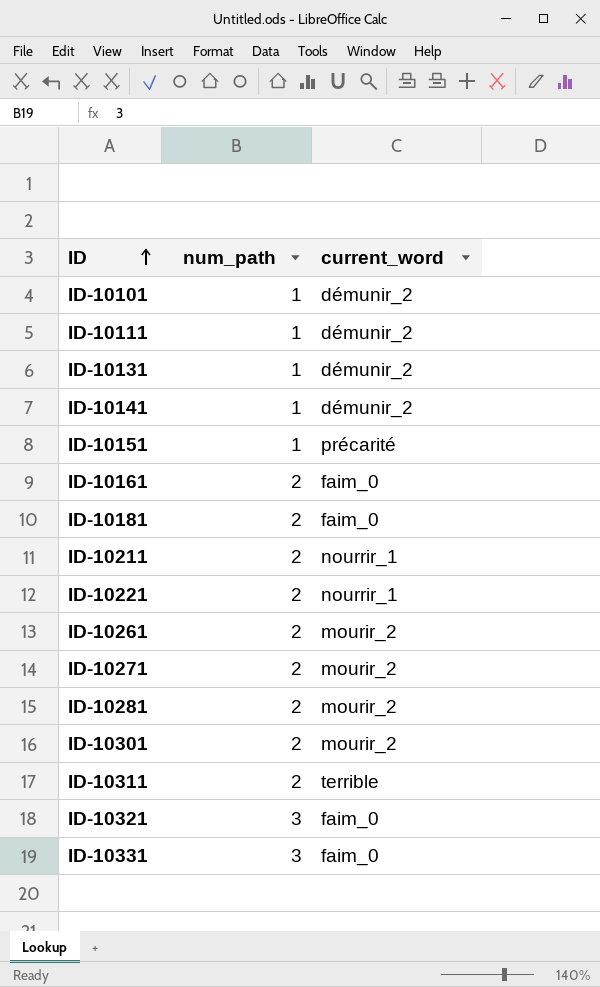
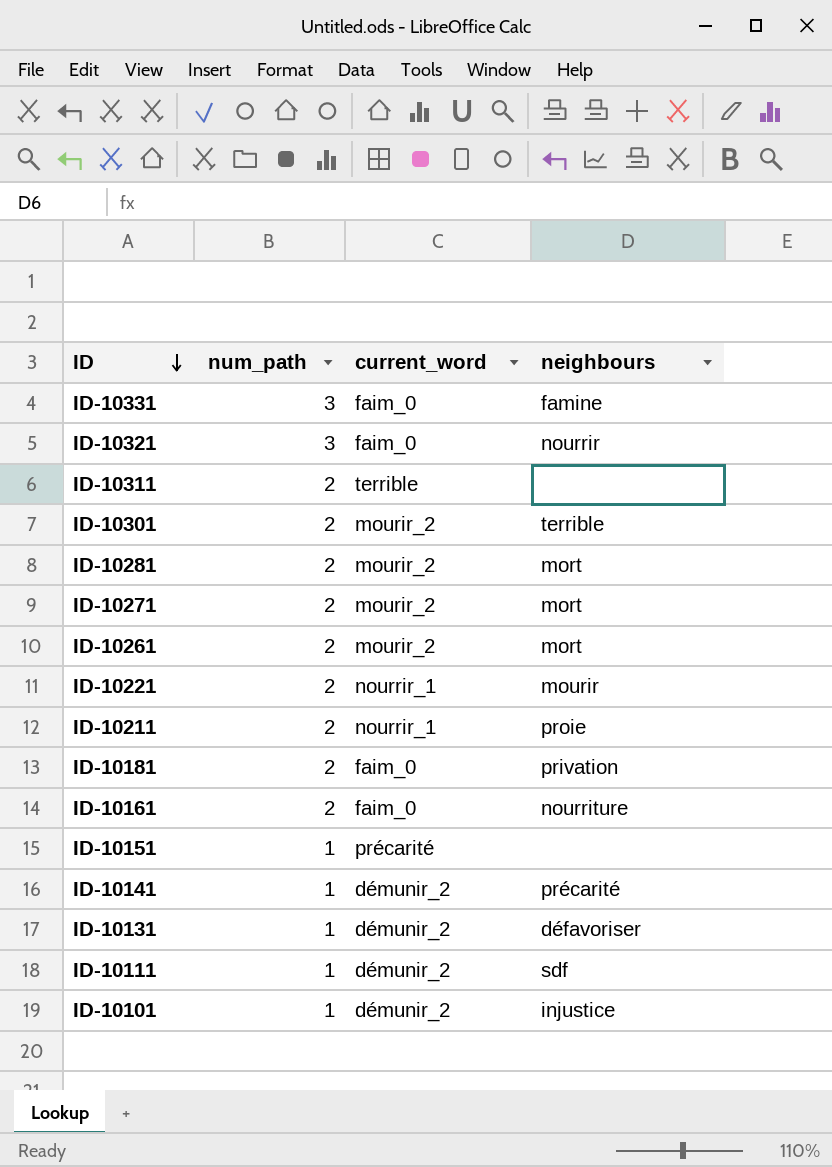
row order: ID ascending -> ID descending
column neighbours | position: none -> 4

